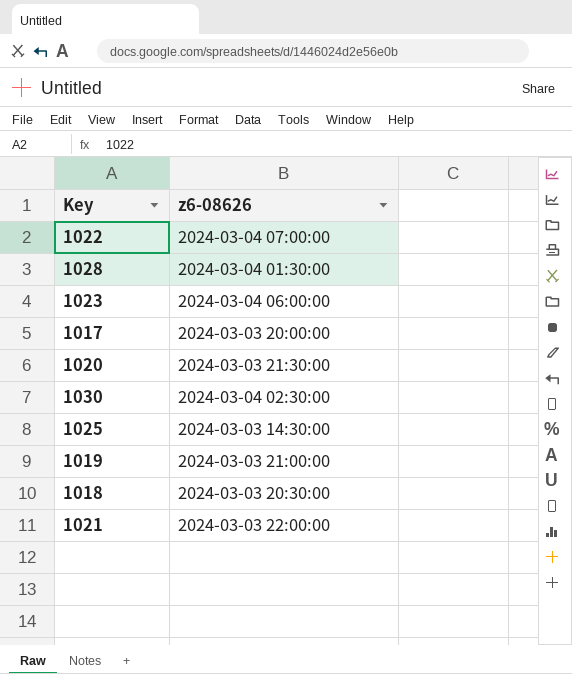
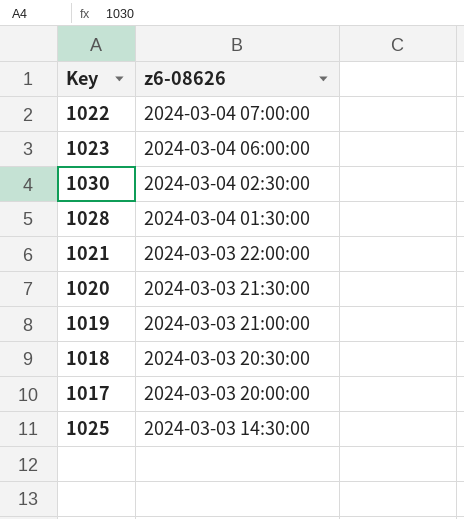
row order: none -> z6-08626 descending

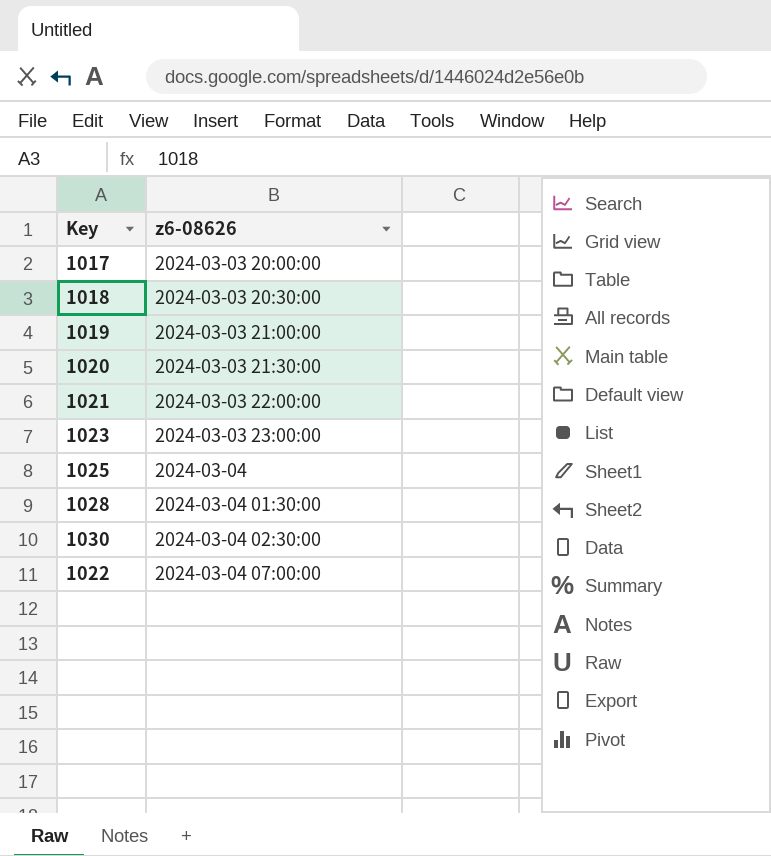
row order: z6-08626 descending -> z6-08626 ascending
1023 | z6-08626: 2024-03-04 06:00:00 -> 2024-03-03 23:00:00
1025 | z6-08626: 2024-03-03 14:30:00 -> 2024-03-04

